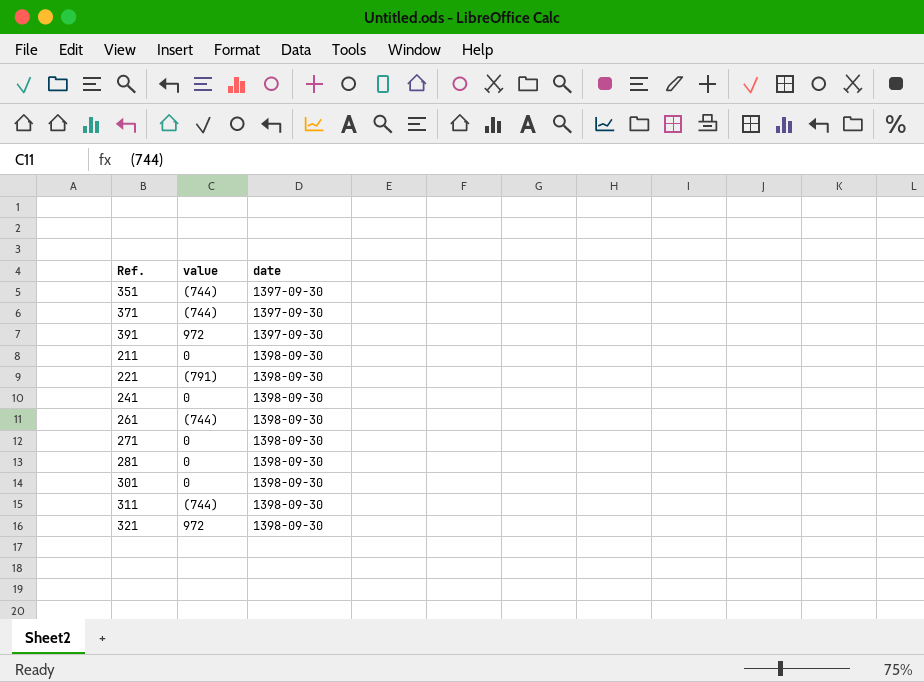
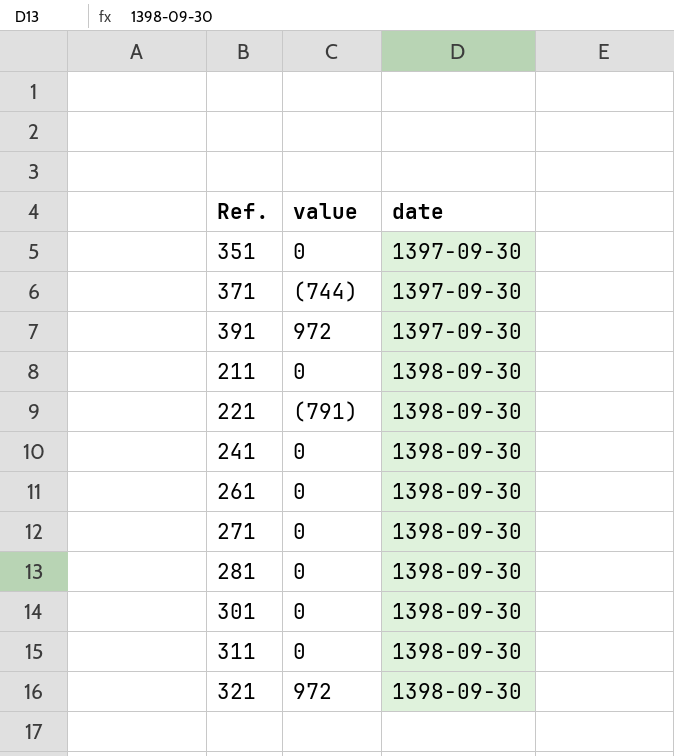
351 | value: (744) -> 0
261 | value: (744) -> 0
311 | value: (744) -> 0

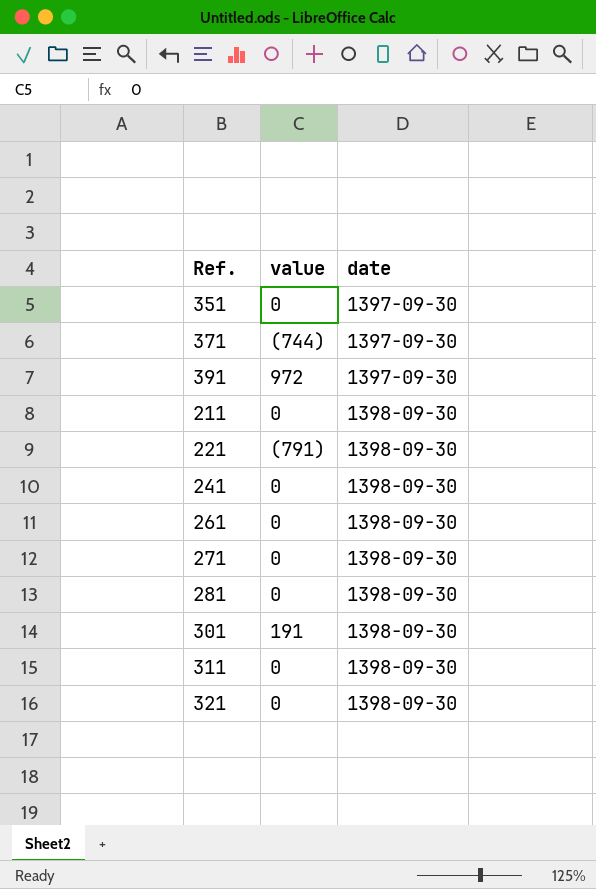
301 | value: 0 -> 191
321 | value: 972 -> 0

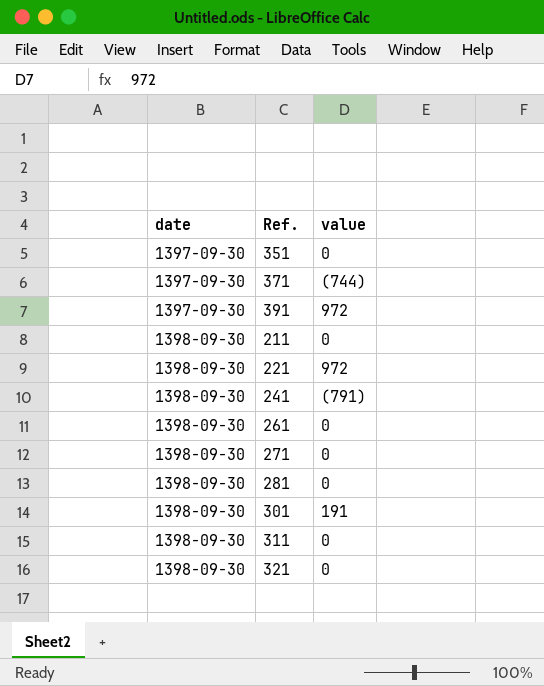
column date | position: 3 -> 1
221 | value: (791) -> 972
241 | value: 0 -> (791)

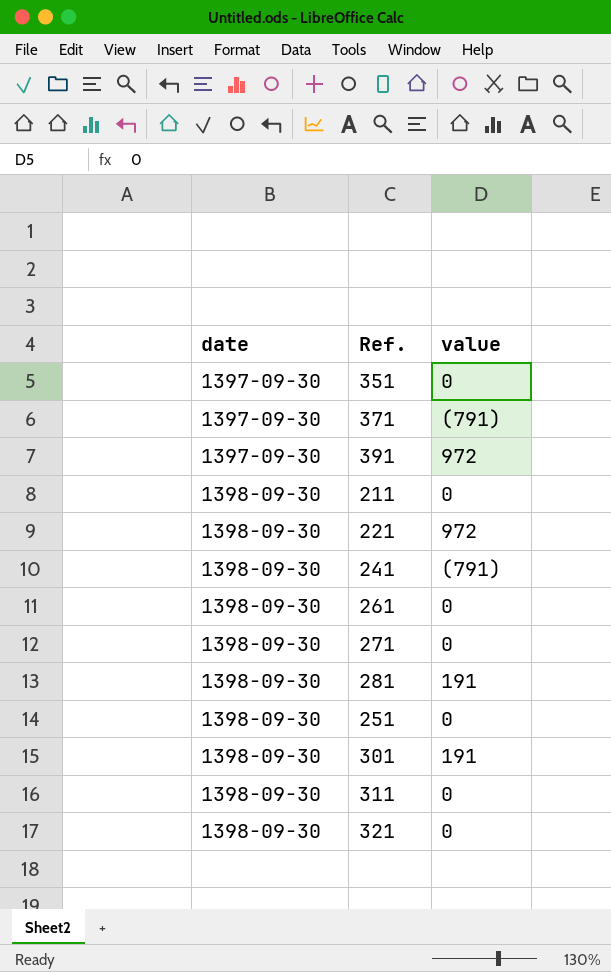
371 | value: (744) -> (791)
281 | value: 0 -> 191
row 251: none -> 1398-09-30 | 0

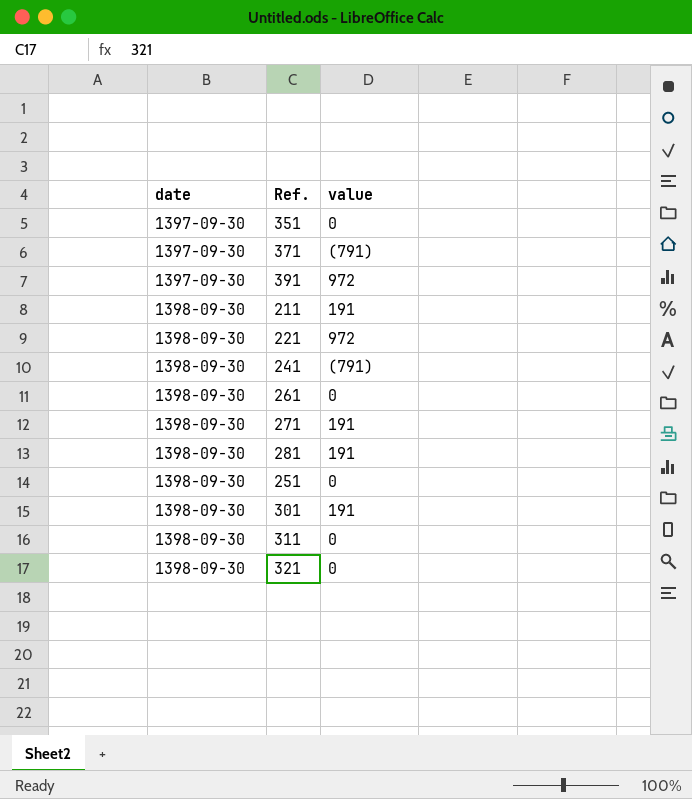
211 | value: 0 -> 191
271 | value: 0 -> 191

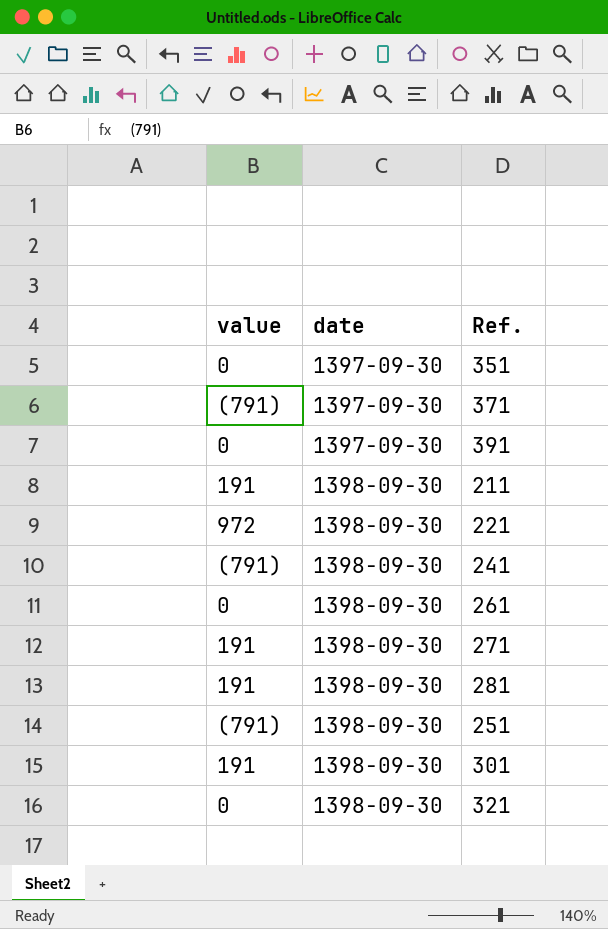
column value | position: 3 -> 1
row 311: 1398-09-30 | 0 -> none
391 | value: 972 -> 0
251 | value: 0 -> (791)

